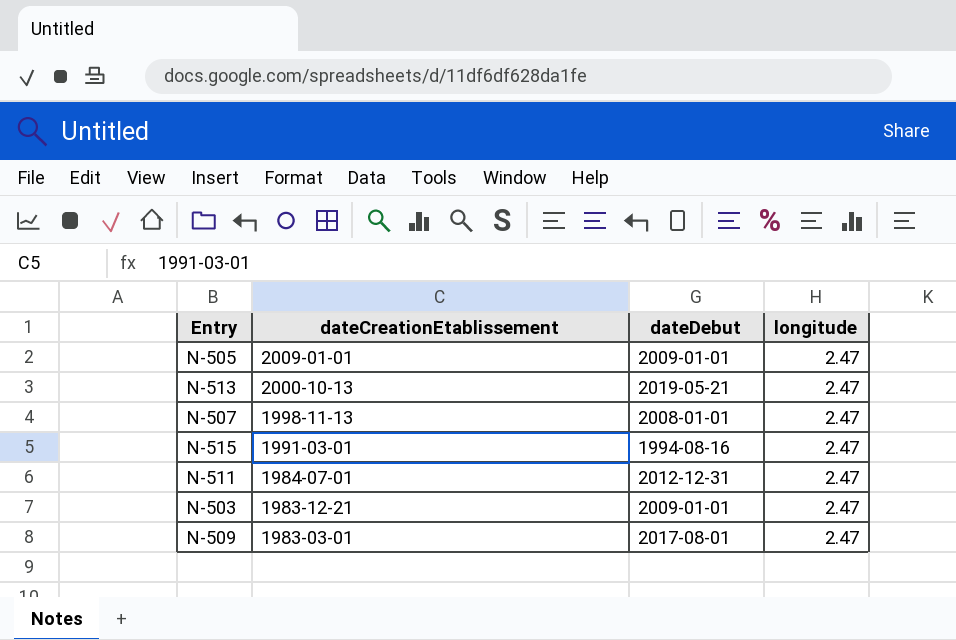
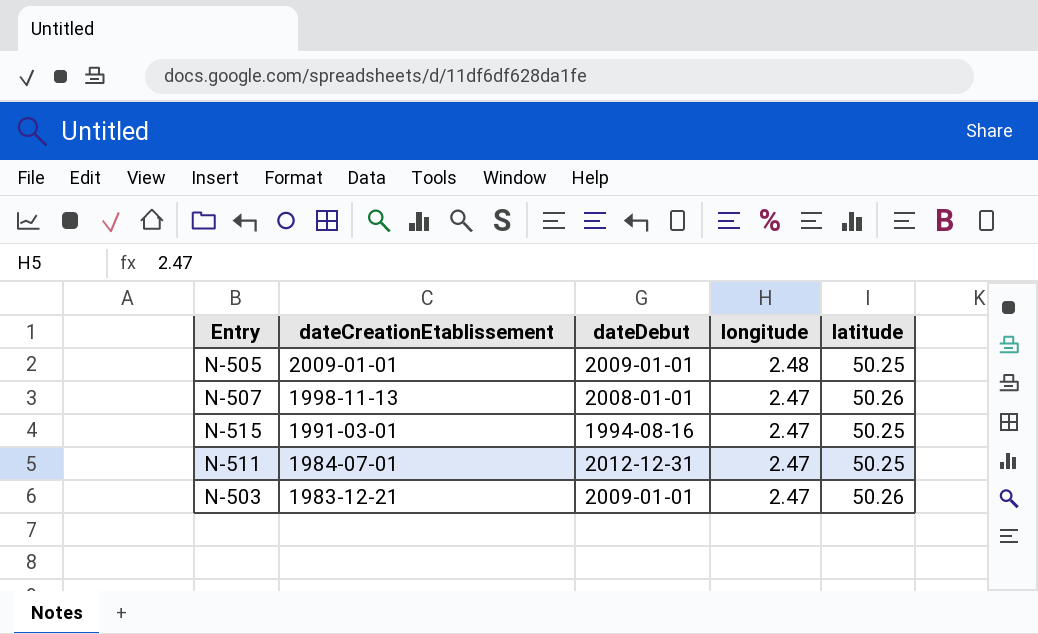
column latitude | position: none -> 5
row N-513: 2000-10-13 | 2019-05-21 | 2.47 -> none
row N-509: 1983-03-01 | 2017-08-01 | 2.47 -> none
N-505 | longitude: 2.47 -> 2.48

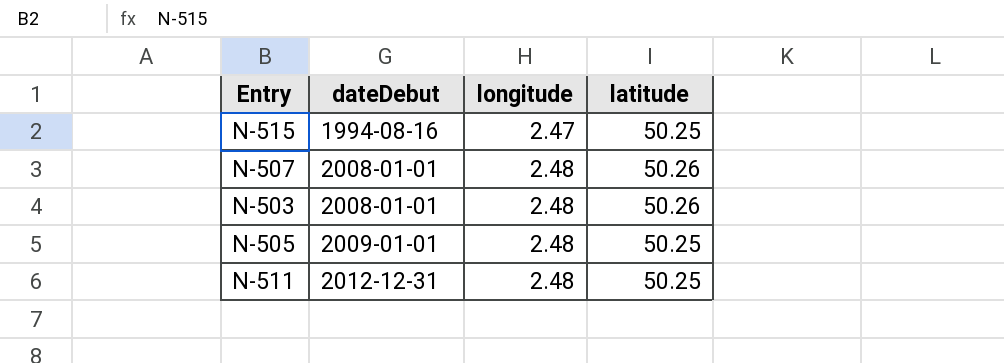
row order: dateCreationEtablissement descending -> dateDebut ascending
column dateCreationEtablissement | position: 2 -> none
N-507 | longitude: 2.47 -> 2.48
N-503 | dateDebut: 2009-01-01 -> 2008-01-01
N-503 | longitude: 2.47 -> 2.48
N-511 | longitude: 2.47 -> 2.48

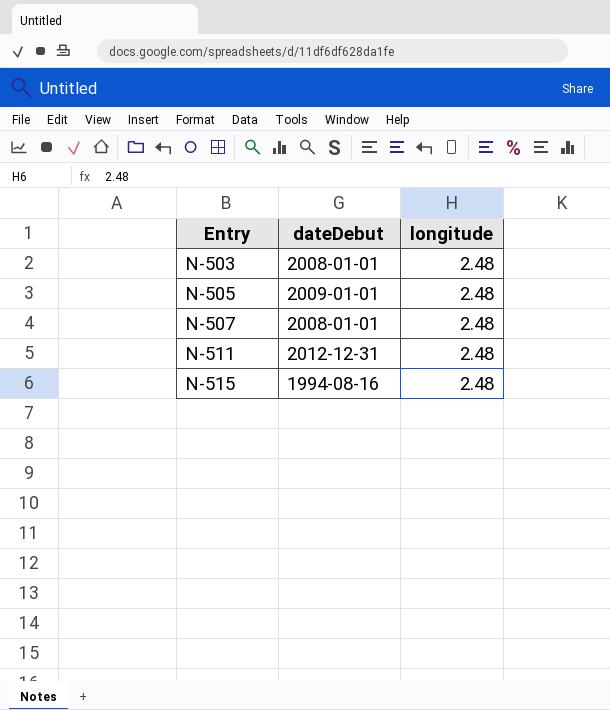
row order: dateDebut ascending -> Entry ascending
column latitude | position: 4 -> none
N-515 | longitude: 2.47 -> 2.48

